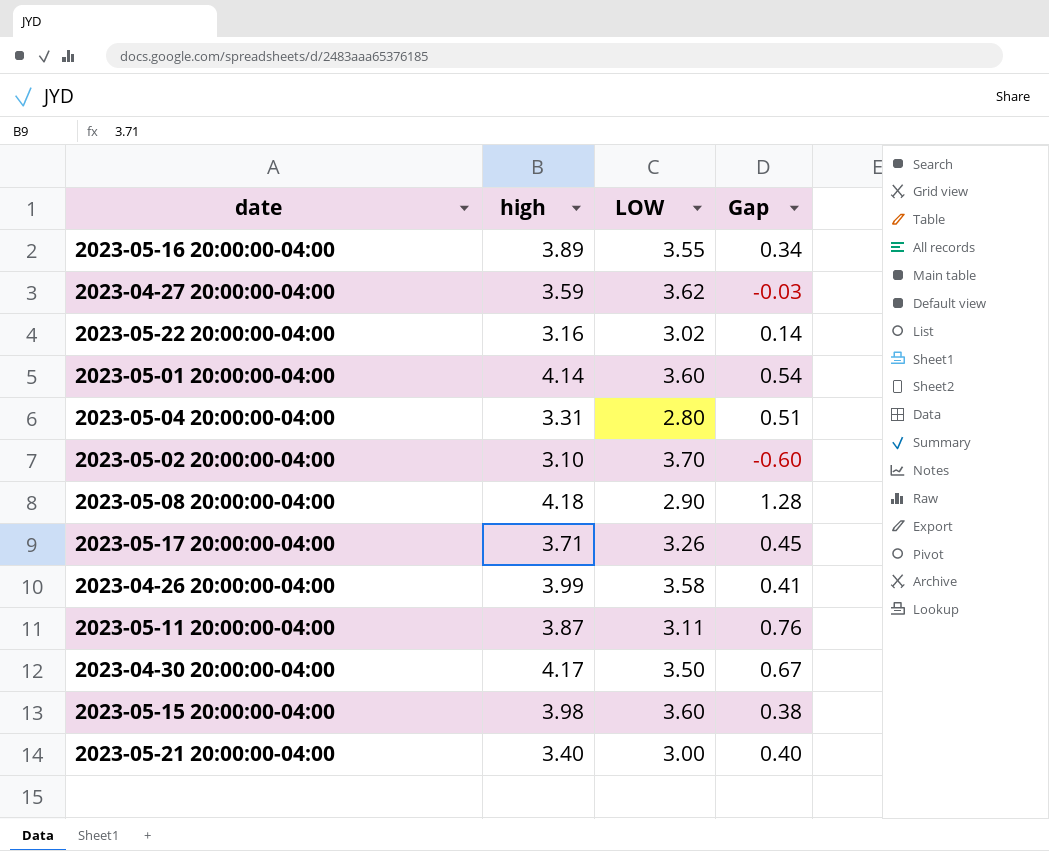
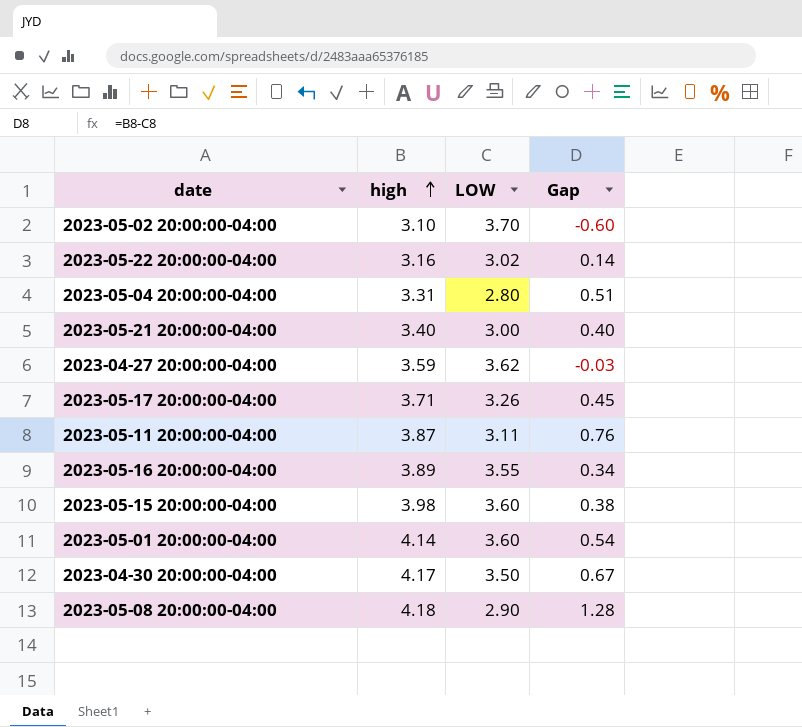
row order: none -> high ascending
row 2023-04-26 20:00:00-04:00: 3.99 | 3.58 | 0.41 -> none

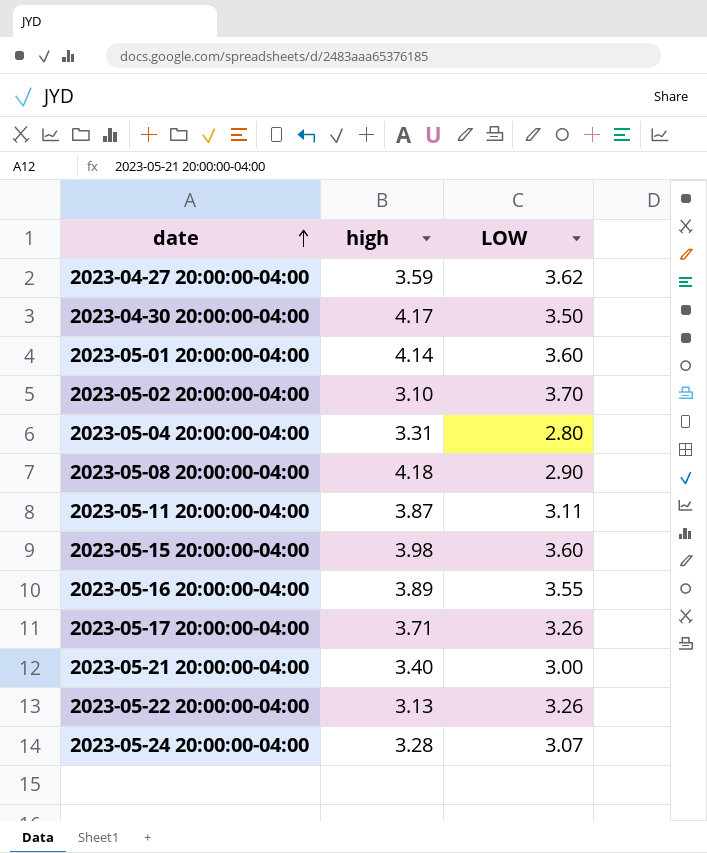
row order: high ascending -> date ascending
column Gap | formula: [high] - [LOW] -> none
2023-05-22 20:00:00-04:00 | high: 3.16 -> 3.13
2023-05-22 20:00:00-04:00 | LOW: 3.02 -> 3.26
row 2023-05-24 20:00:00-04:00: none -> 3.28 | 3.07

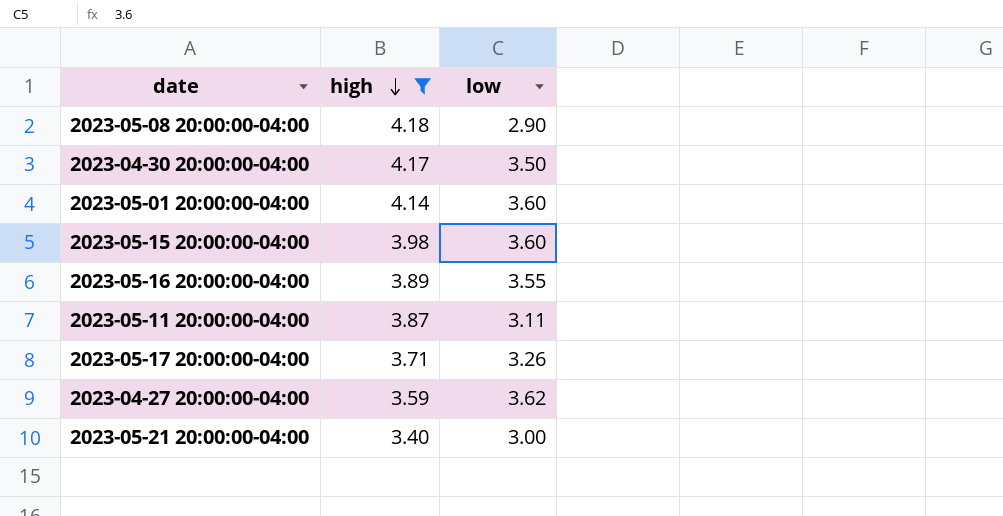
filter: none -> high >= 3.40
row order: date ascending -> high descending
column name: LOW -> low

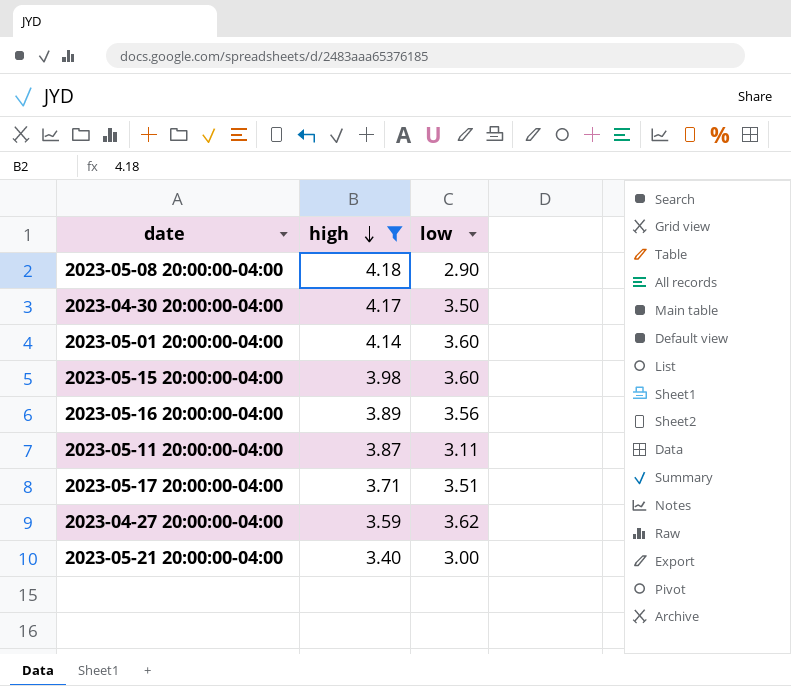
2023-05-16 20:00:00-04:00 | low: 3.55 -> 3.56
2023-05-17 20:00:00-04:00 | low: 3.26 -> 3.51

